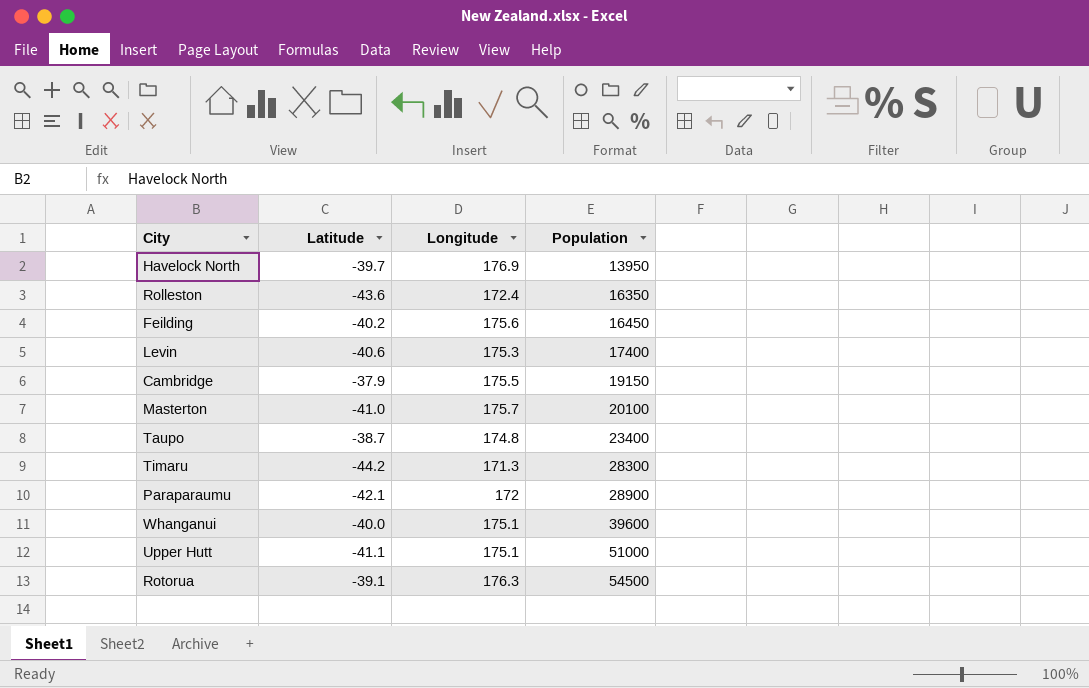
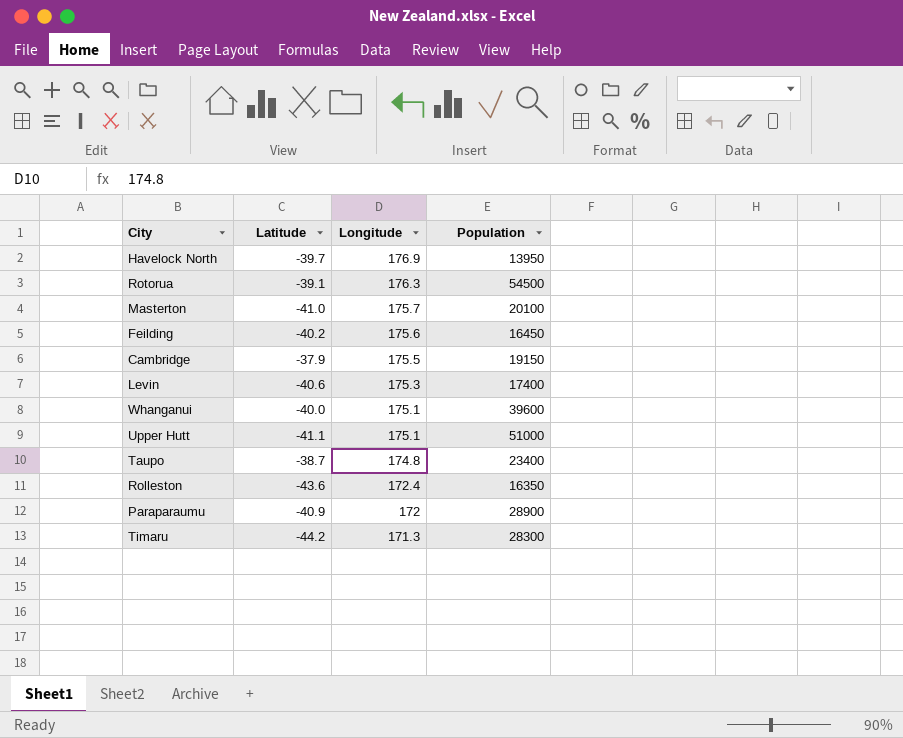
row order: Population ascending -> Longitude descending
Paraparaumu | Latitude: -42.1 -> -40.9

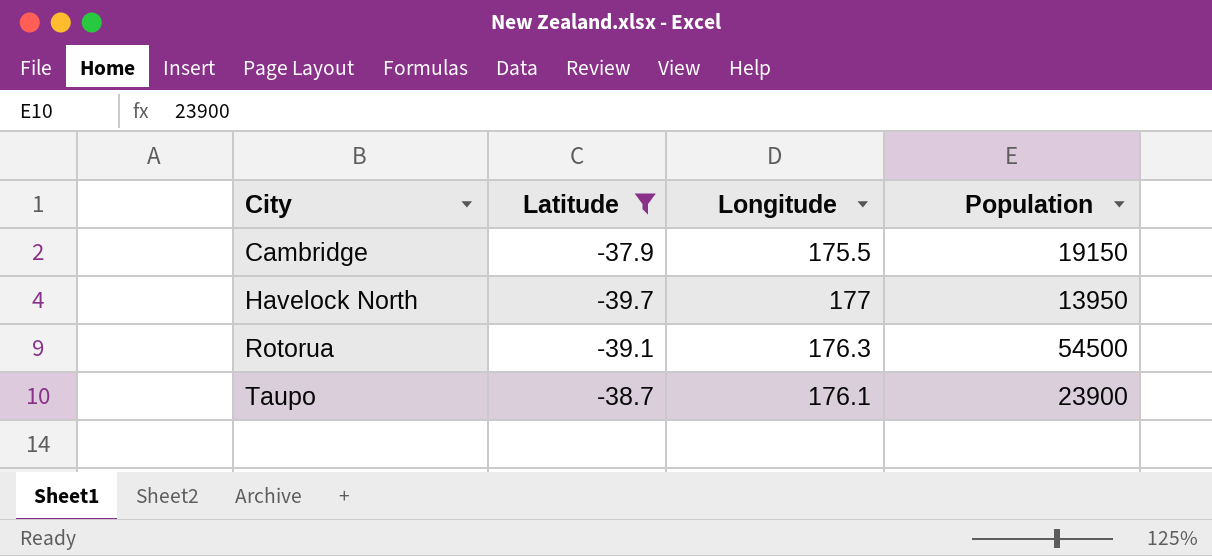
filter: none -> Latitude >= -39.7
row order: Longitude descending -> City ascending
Havelock North | Longitude: 176.9 -> 177
Taupo | Longitude: 174.8 -> 176.1
Taupo | Population: 23400 -> 23900

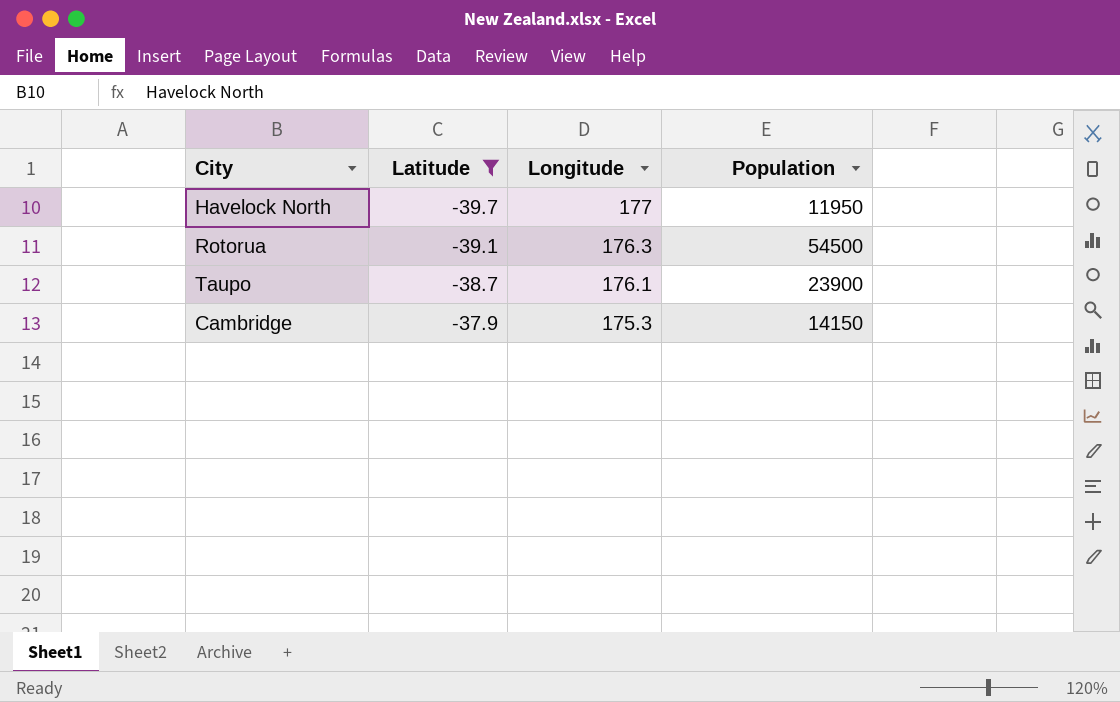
row order: City ascending -> Latitude ascending
Havelock North | Population: 13950 -> 11950
Cambridge | Longitude: 175.5 -> 175.3
Cambridge | Population: 19150 -> 14150

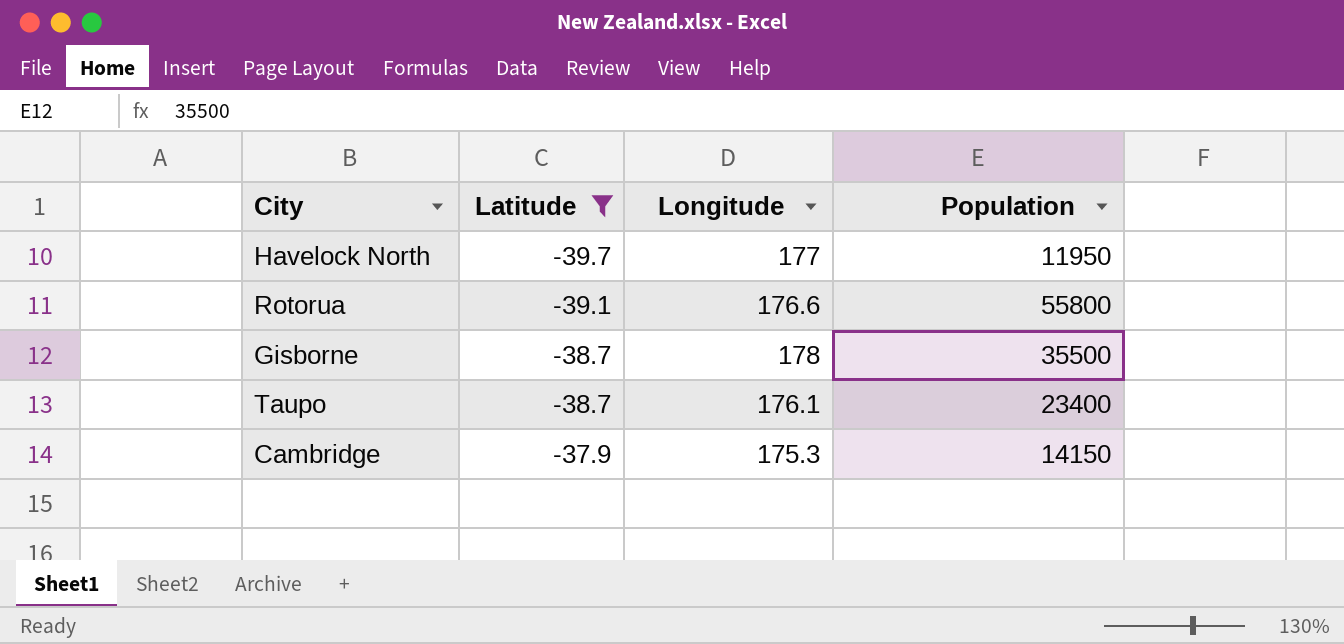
Rotorua | Longitude: 176.3 -> 176.6
Rotorua | Population: 54500 -> 55800
row Gisborne: none -> -38.7 | 178 | 35500
Taupo | Population: 23900 -> 23400

